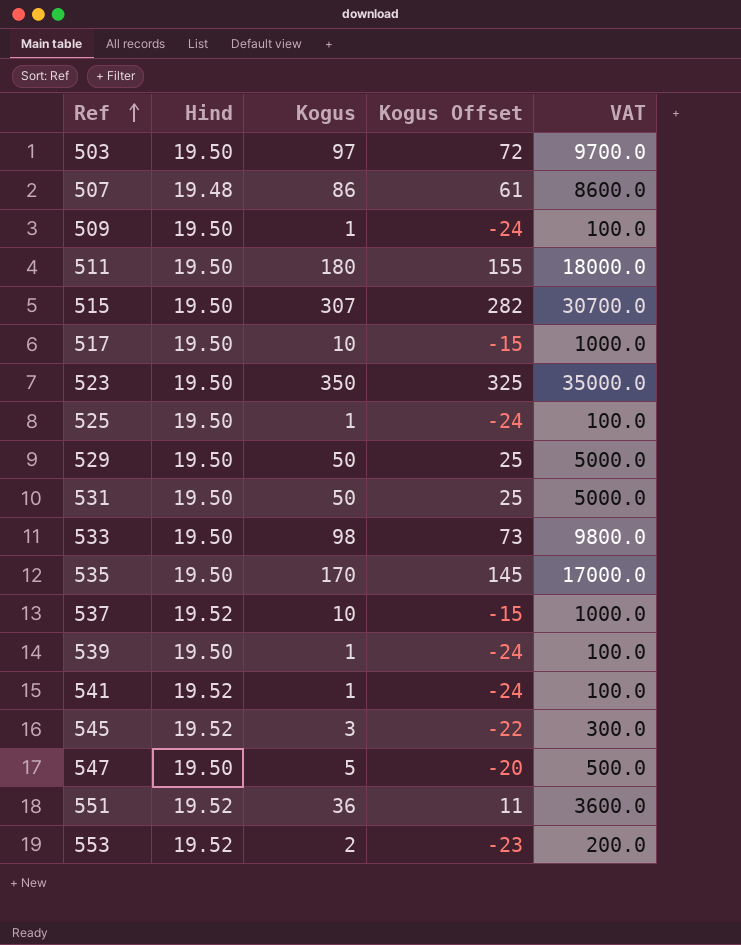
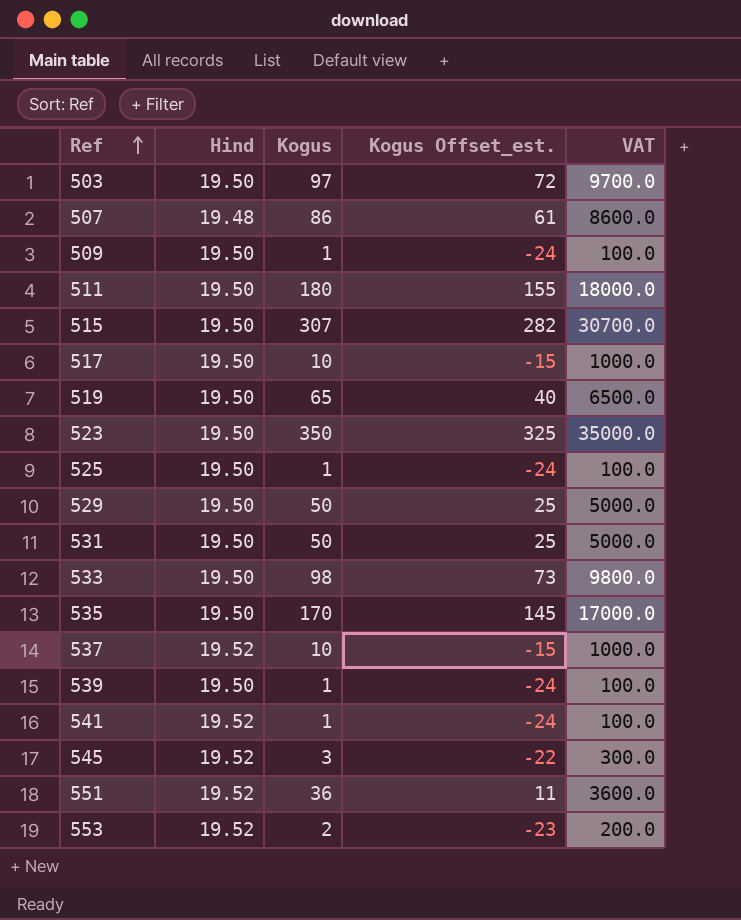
column name: Kogus Offset -> Kogus Offset_est.
row 547: 19.50 | 5 | -20 | 500.0 -> none
row 519: none -> 19.50 | 65 | 40 | 6500.0

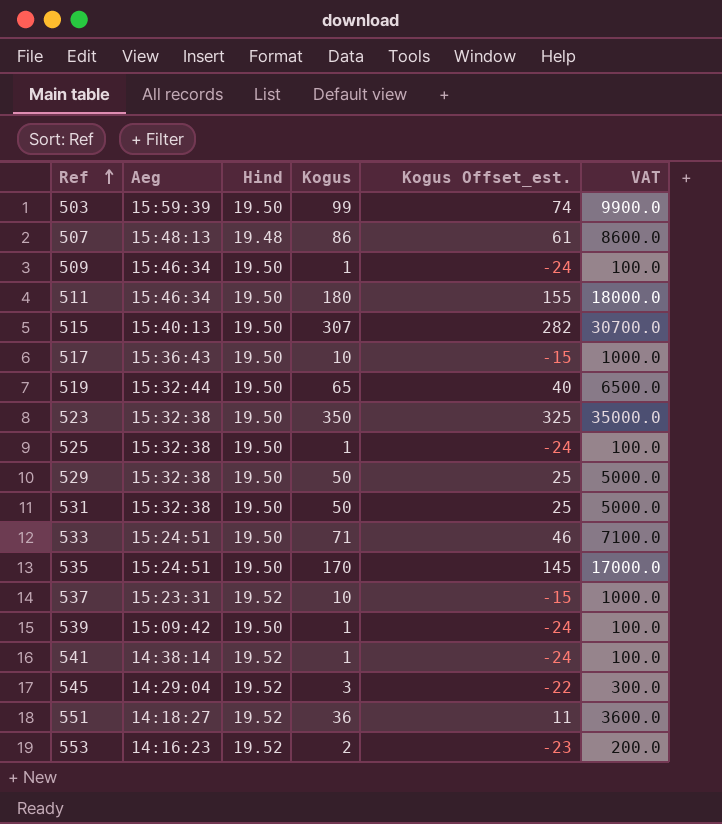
column Aeg | position: none -> 2
503 | Kogus: 97 -> 99
503 | Kogus Offset_est.: 72 -> 74
503 | VAT: 9700.0 -> 9900.0
533 | Kogus: 98 -> 71
533 | Kogus Offset_est.: 73 -> 46
533 | VAT: 9800.0 -> 7100.0

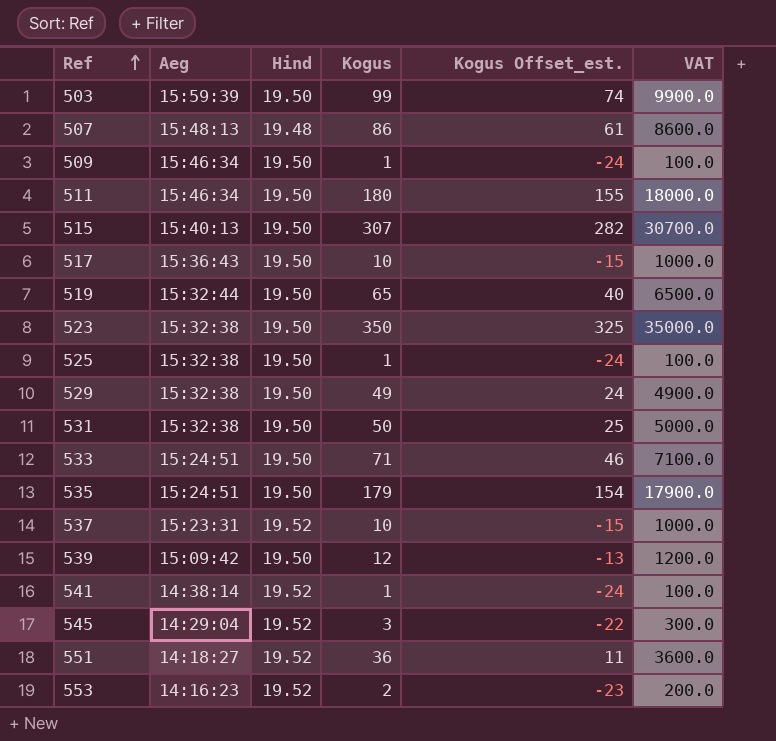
529 | Kogus: 50 -> 49
529 | Kogus Offset_est.: 25 -> 24
529 | VAT: 5000.0 -> 4900.0
535 | Kogus: 170 -> 179
535 | Kogus Offset_est.: 145 -> 154
535 | VAT: 17000.0 -> 17900.0
539 | Kogus: 1 -> 12
539 | Kogus Offset_est.: -24 -> -13
539 | VAT: 100.0 -> 1200.0

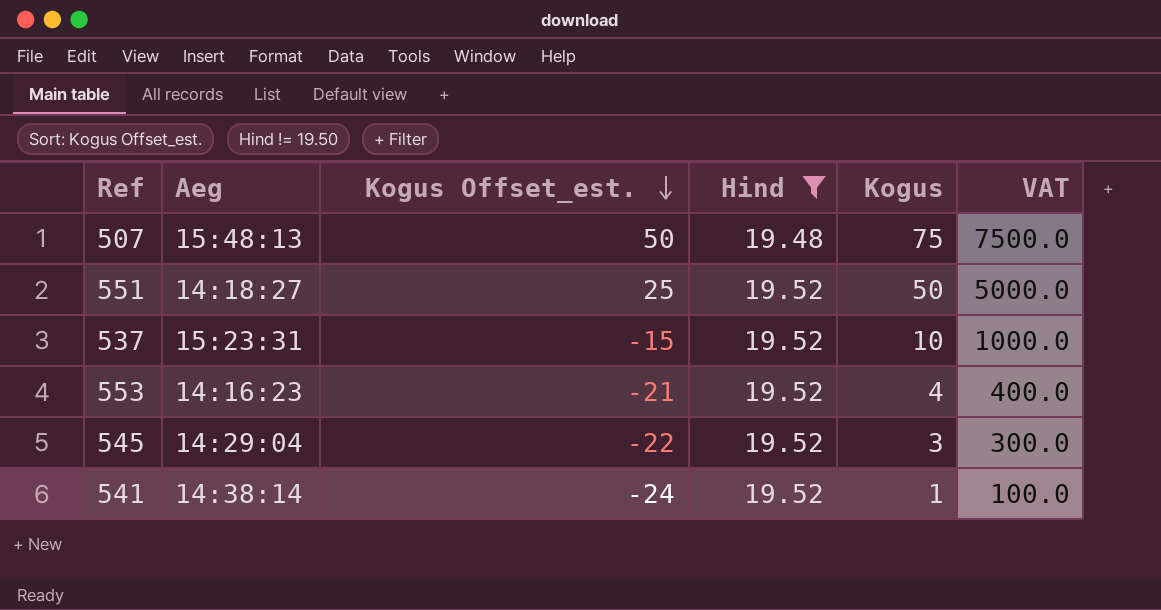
filter: none -> Hind != 19.50
row order: Ref ascending -> Kogus Offset_est. descending
column Kogus Offset_est. | position: 5 -> 3
507 | Kogus Offset_est.: 61 -> 50
507 | Kogus: 86 -> 75
507 | VAT: 8600.0 -> 7500.0
551 | Kogus Offset_est.: 11 -> 25
551 | Kogus: 36 -> 50
551 | VAT: 3600.0 -> 5000.0
553 | Kogus Offset_est.: -23 -> -21
553 | Kogus: 2 -> 4
553 | VAT: 200.0 -> 400.0

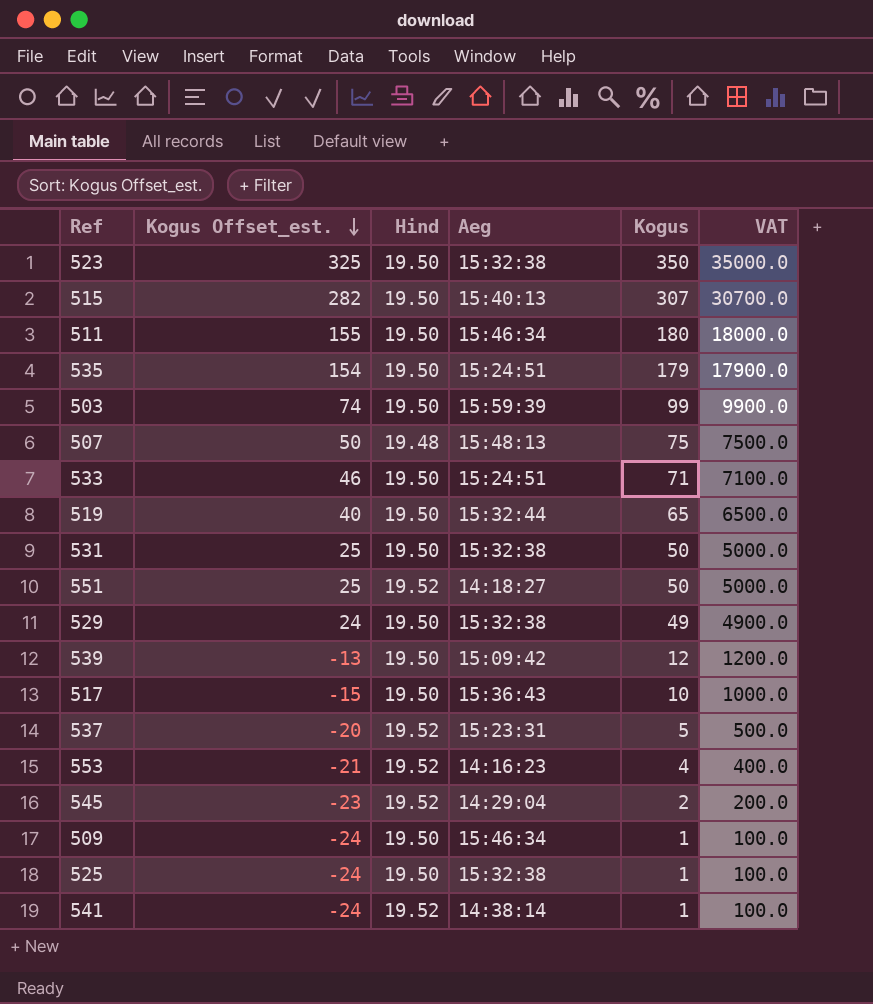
filter: Hind != 19.50 -> none
column Aeg | position: 2 -> 4
537 | Kogus Offset_est.: -15 -> -20
537 | Kogus: 10 -> 5
537 | VAT: 1000.0 -> 500.0
545 | Kogus Offset_est.: -22 -> -23
545 | Kogus: 3 -> 2
545 | VAT: 300.0 -> 200.0

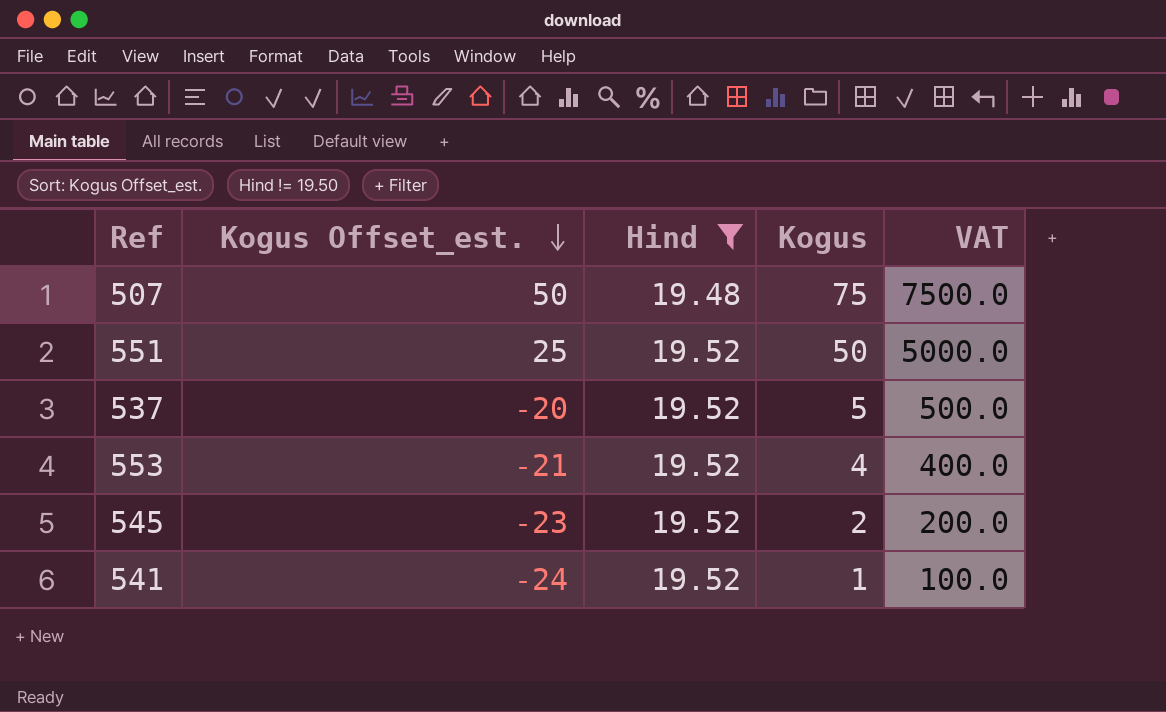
filter: none -> Hind != 19.50
column Aeg | position: 4 -> none

